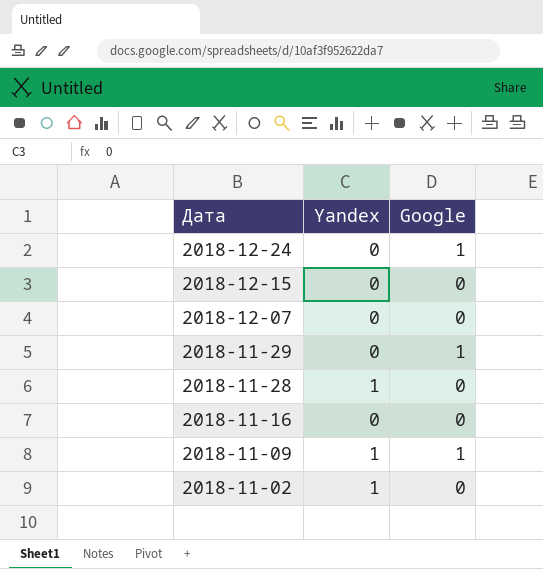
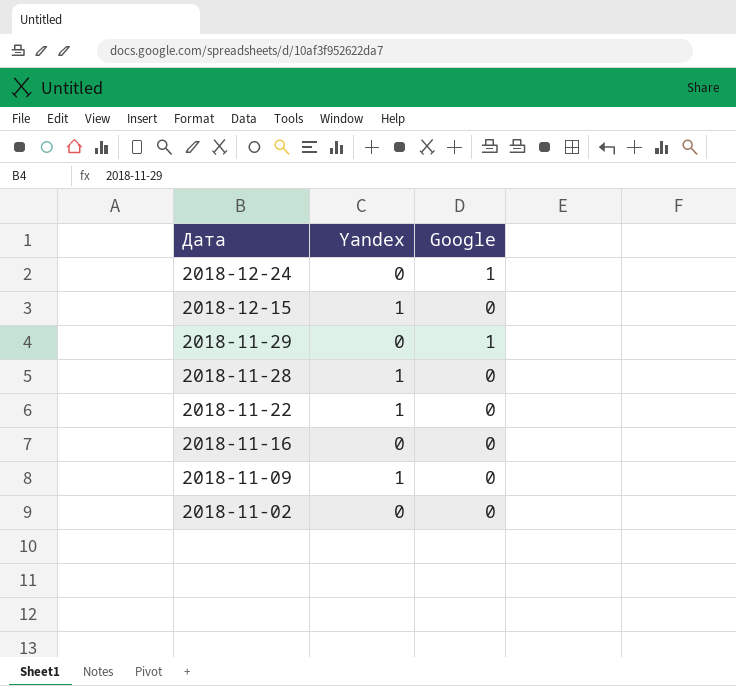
row 2018-12-07: 0 | 0 -> none
2018-12-15 | Yandex: 0 -> 1
row 2018-11-22: none -> 1 | 0
2018-11-09 | Google: 1 -> 0
2018-11-02 | Yandex: 1 -> 0

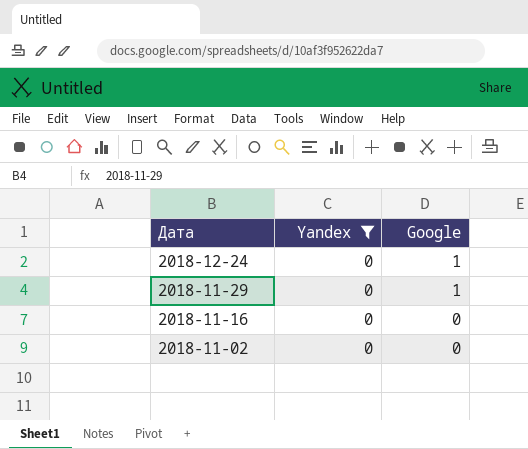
filter: none -> Yandex = 0

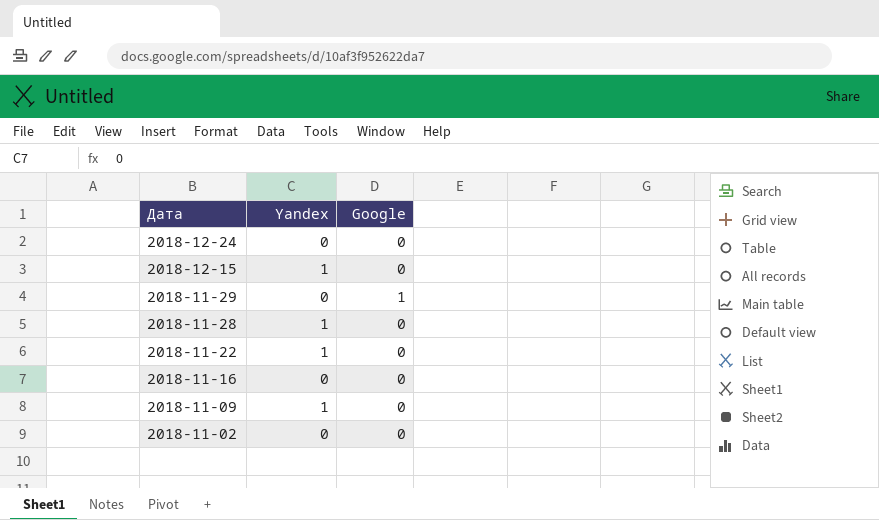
filter: Yandex = 0 -> none
2018-12-24 | Google: 1 -> 0

